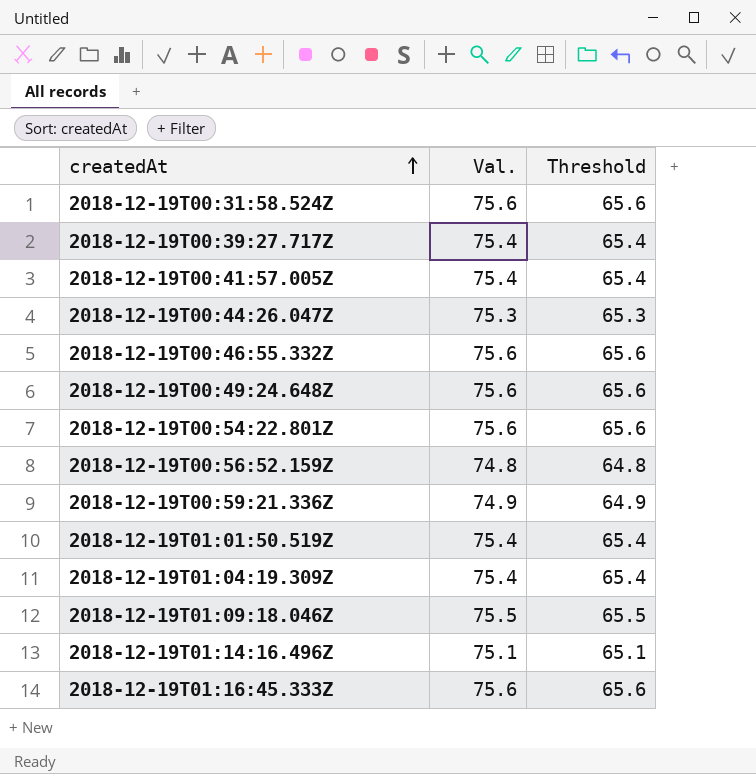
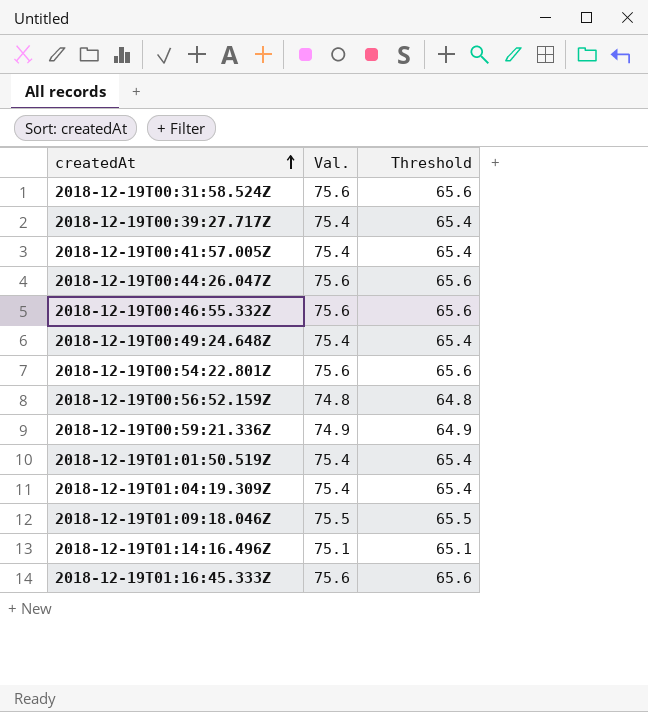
2018-12-19T00:44:26.047Z | Val.: 75.3 -> 75.6
2018-12-19T00:44:26.047Z | Threshold: 65.3 -> 65.6
2018-12-19T00:49:24.648Z | Val.: 75.6 -> 75.4
2018-12-19T00:49:24.648Z | Threshold: 65.6 -> 65.4

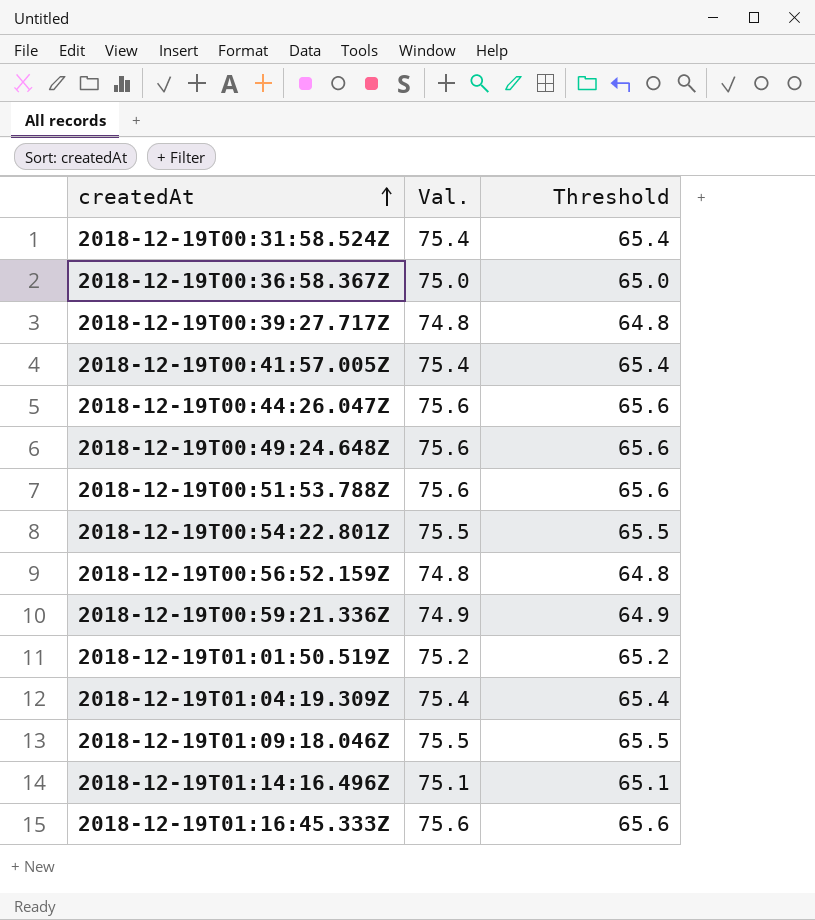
row 2018-12-19T00:46:55.332Z: 75.6 | 65.6 -> none
2018-12-19T00:31:58.524Z | Val.: 75.6 -> 75.4
2018-12-19T00:31:58.524Z | Threshold: 65.6 -> 65.4
row 2018-12-19T00:36:58.367Z: none -> 75.0 | 65.0
2018-12-19T00:39:27.717Z | Val.: 75.4 -> 74.8
2018-12-19T00:39:27.717Z | Threshold: 65.4 -> 64.8
2018-12-19T00:49:24.648Z | Val.: 75.4 -> 75.6
2018-12-19T00:49:24.648Z | Threshold: 65.4 -> 65.6
row 2018-12-19T00:51:53.788Z: none -> 75.6 | 65.6
2018-12-19T00:54:22.801Z | Val.: 75.6 -> 75.5
2018-12-19T00:54:22.801Z | Threshold: 65.6 -> 65.5
2018-12-19T01:01:50.519Z | Val.: 75.4 -> 75.2
2018-12-19T01:01:50.519Z | Threshold: 65.4 -> 65.2

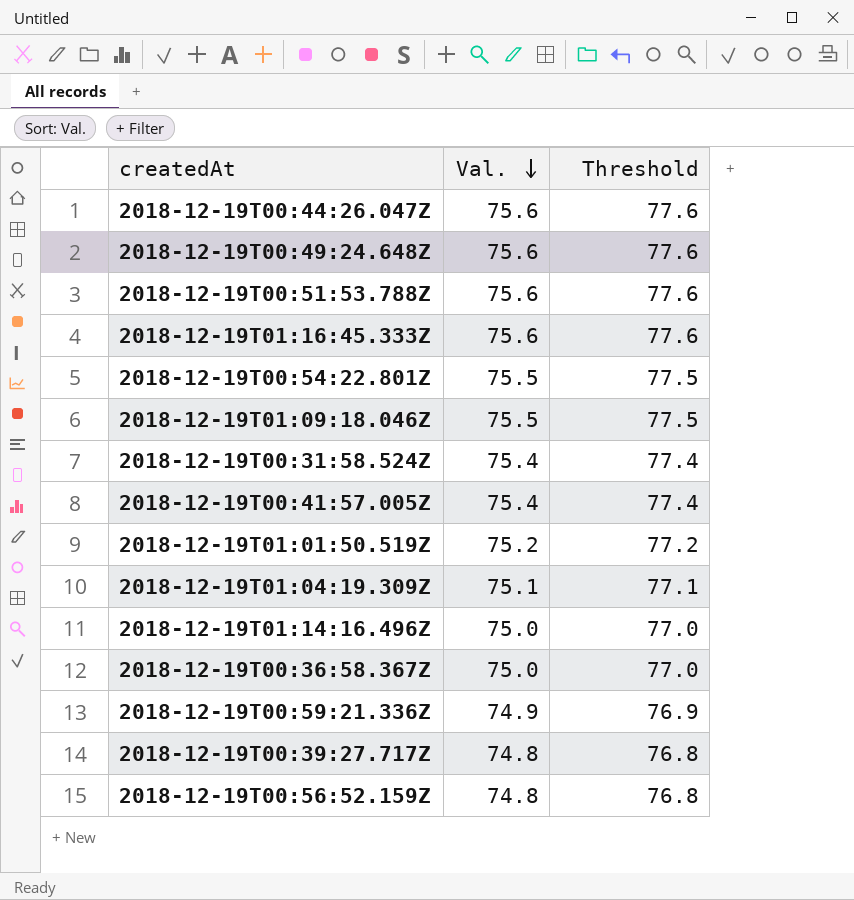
row order: createdAt ascending -> Val. descending
column Threshold | formula: [Val.] - 10 -> [Val.] + 2
2018-12-19T01:04:19.309Z | Val.: 75.4 -> 75.1
2018-12-19T01:14:16.496Z | Val.: 75.1 -> 75.0

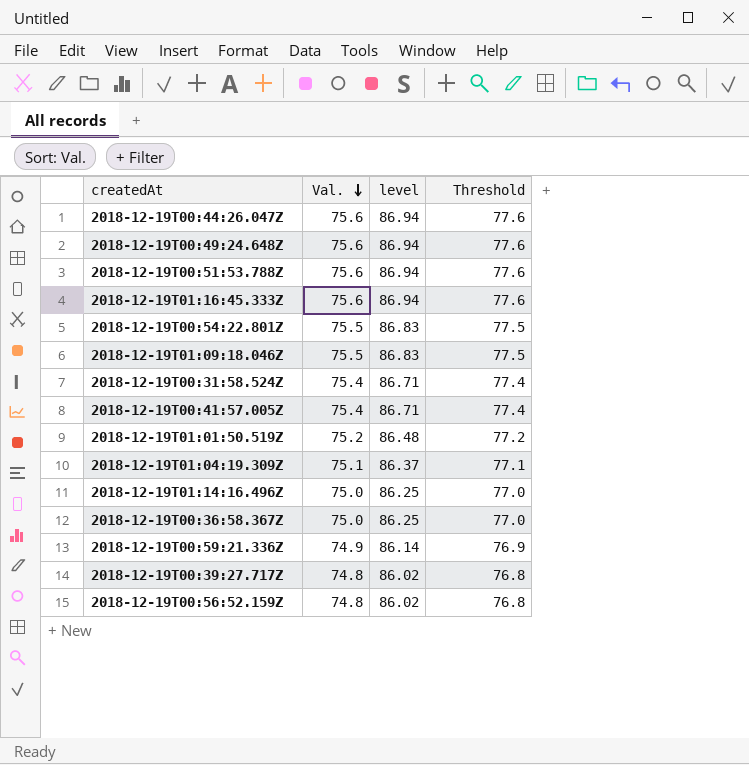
column level | formula: none -> [Val.] * 1.15

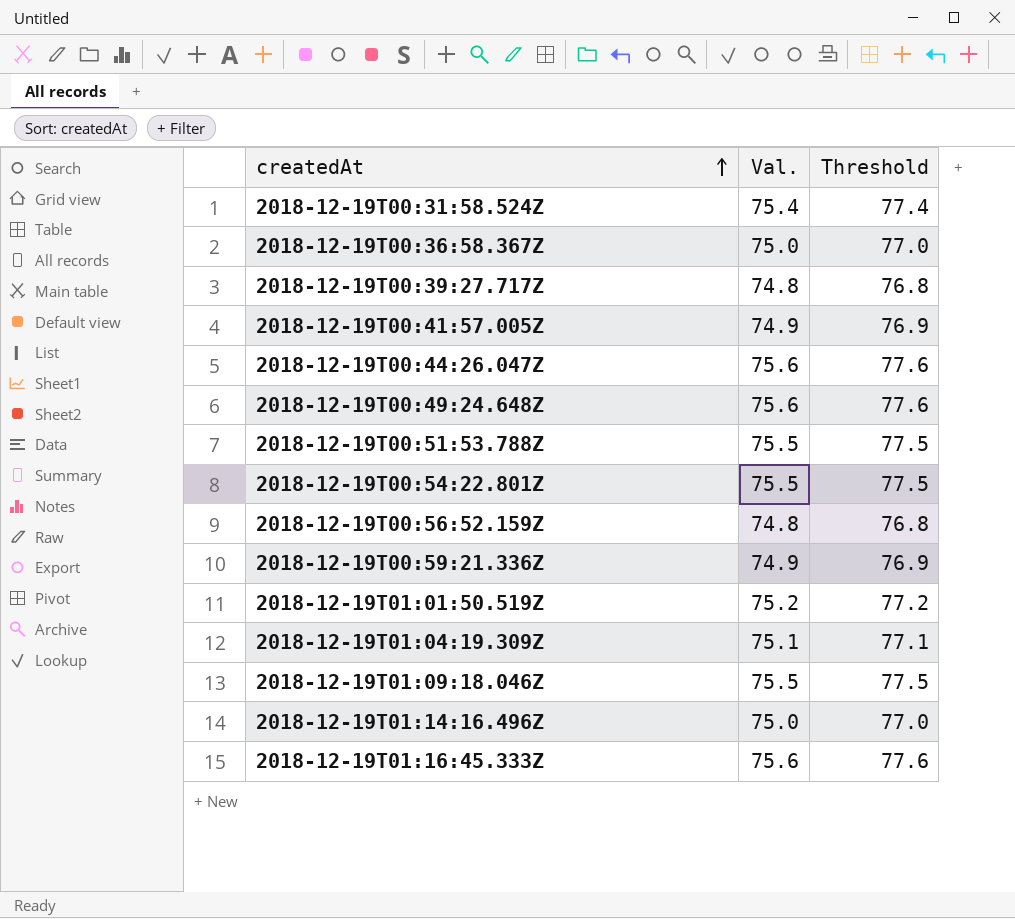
row order: Val. descending -> createdAt ascending
column level | formula: [Val.] * 1.15 -> none
2018-12-19T00:41:57.005Z | Val.: 75.4 -> 74.9
2018-12-19T00:41:57.005Z | Threshold: 77.4 -> 76.9
2018-12-19T00:51:53.788Z | Val.: 75.6 -> 75.5
2018-12-19T00:51:53.788Z | Threshold: 77.6 -> 77.5

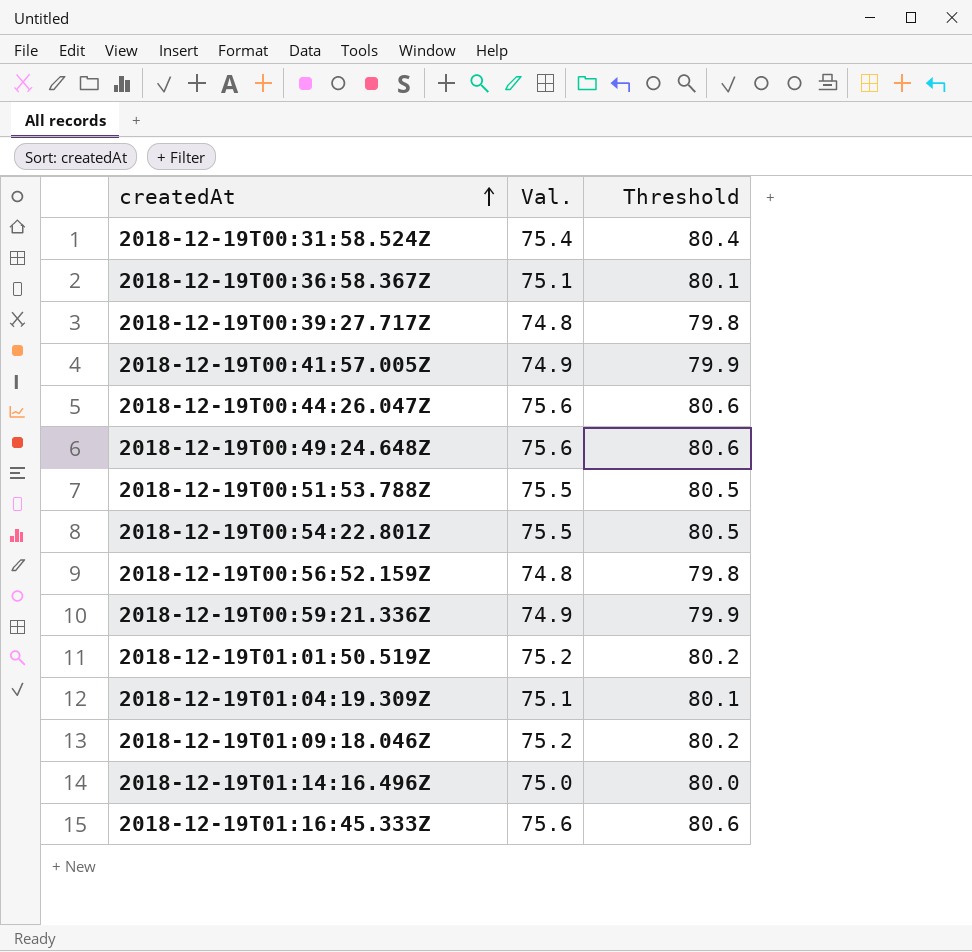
column Threshold | formula: [Val.] + 2 -> [Val.] + 5
2018-12-19T00:36:58.367Z | Val.: 75.0 -> 75.1
2018-12-19T01:09:18.046Z | Val.: 75.5 -> 75.2

